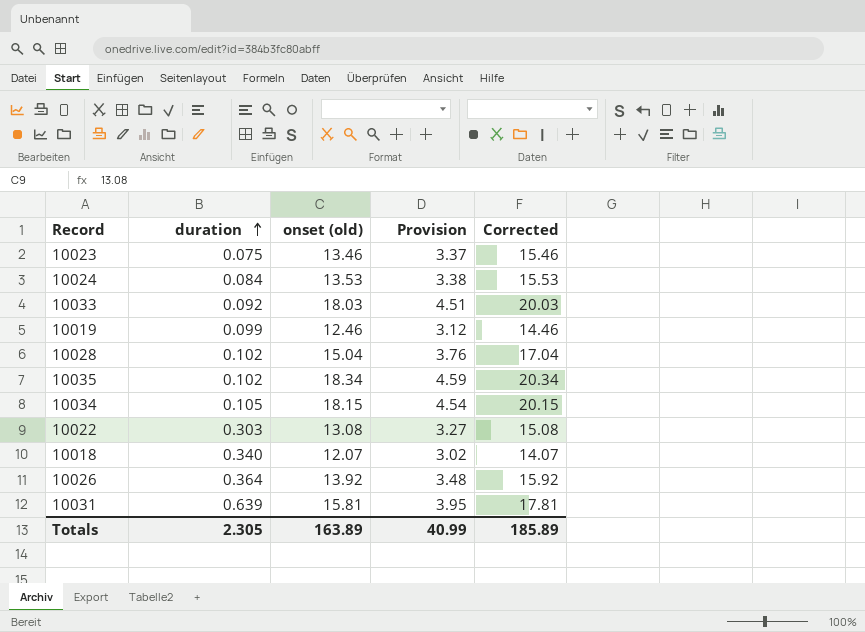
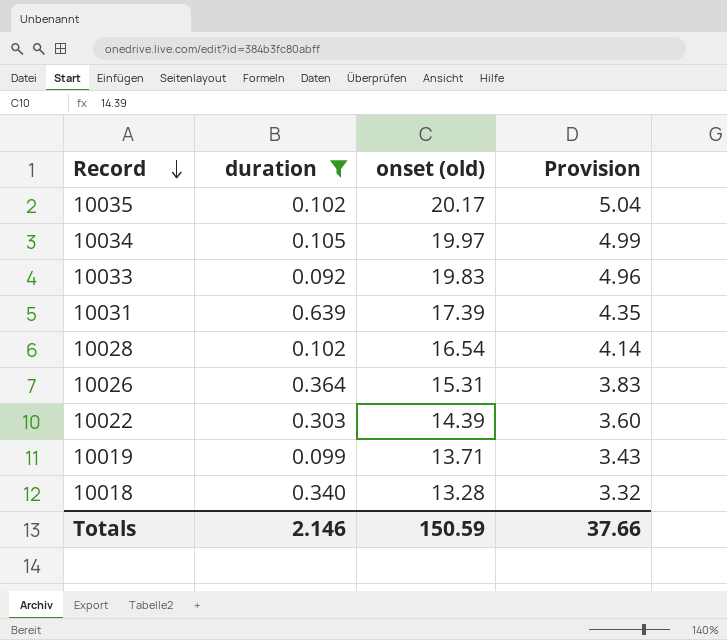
filter: none -> duration >= 0.092
row order: duration ascending -> Record descending
column Corrected | formula: [onset (old)] + 2 -> none
10035 | onset (old): 18.34 -> 20.17
10035 | Provision: 4.59 -> 5.04
10034 | onset (old): 18.15 -> 19.97
10034 | Provision: 4.54 -> 4.99
10033 | onset (old): 18.03 -> 19.83
10033 | Provision: 4.51 -> 4.96
10031 | onset (old): 15.81 -> 17.39
10031 | Provision: 3.95 -> 4.35
10028 | onset (old): 15.04 -> 16.54
10028 | Provision: 3.76 -> 4.14
10026 | onset (old): 13.92 -> 15.31
10026 | Provision: 3.48 -> 3.83
10022 | onset (old): 13.08 -> 14.39
10022 | Provision: 3.27 -> 3.60
10019 | onset (old): 12.46 -> 13.71
10019 | Provision: 3.12 -> 3.43
10018 | onset (old): 12.07 -> 13.28
10018 | Provision: 3.02 -> 3.32
Totals | duration: 2.305 -> 2.146
Totals | onset (old): 163.89 -> 150.59
Totals | Provision: 40.99 -> 37.66

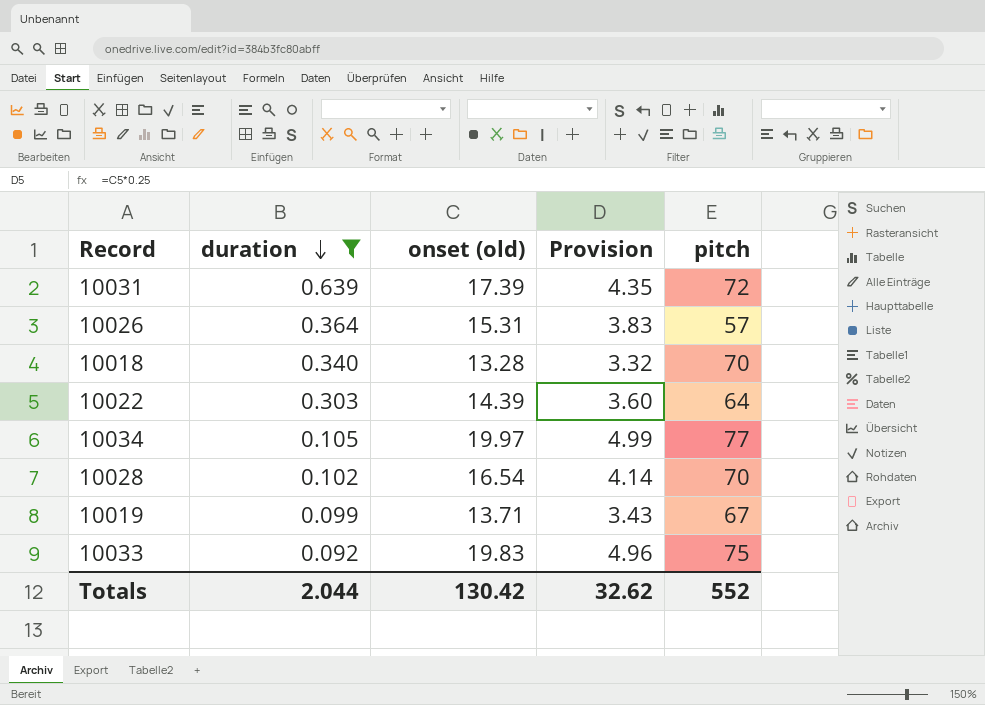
row order: Record descending -> duration descending
column pitch | position: none -> 5
row 10035: 0.102 | 20.17 | 5.04 -> none
Totals | duration: 2.146 -> 2.044
Totals | onset (old): 150.59 -> 130.42
Totals | Provision: 37.66 -> 32.62

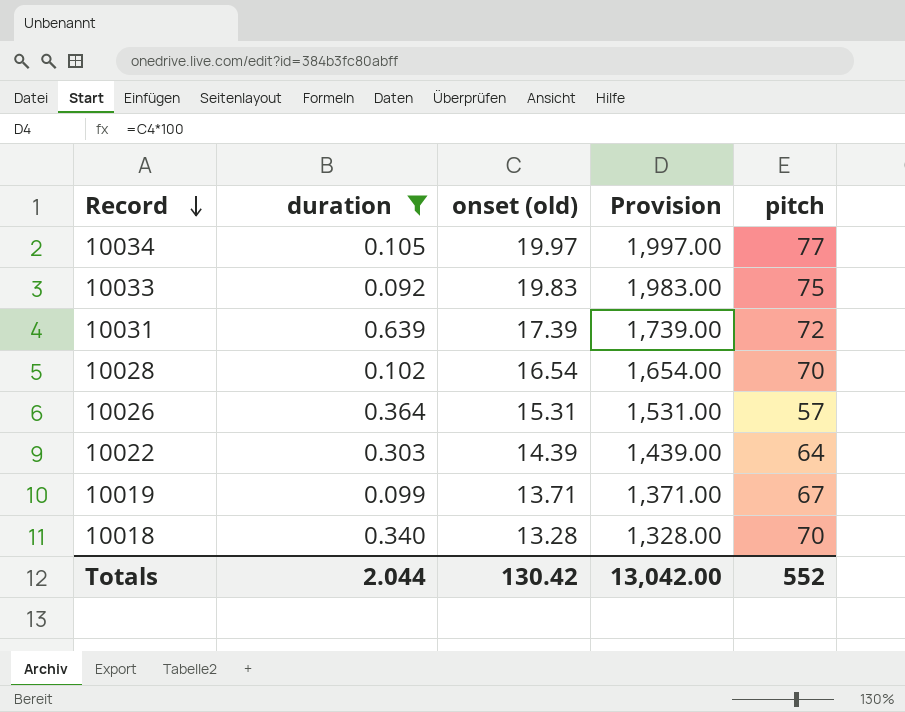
row order: duration descending -> Record descending
column Provision | formula: [onset (old)] * 0.25 -> [onset (old)] * 100
Totals | Provision: 32.62 -> 13,042.00

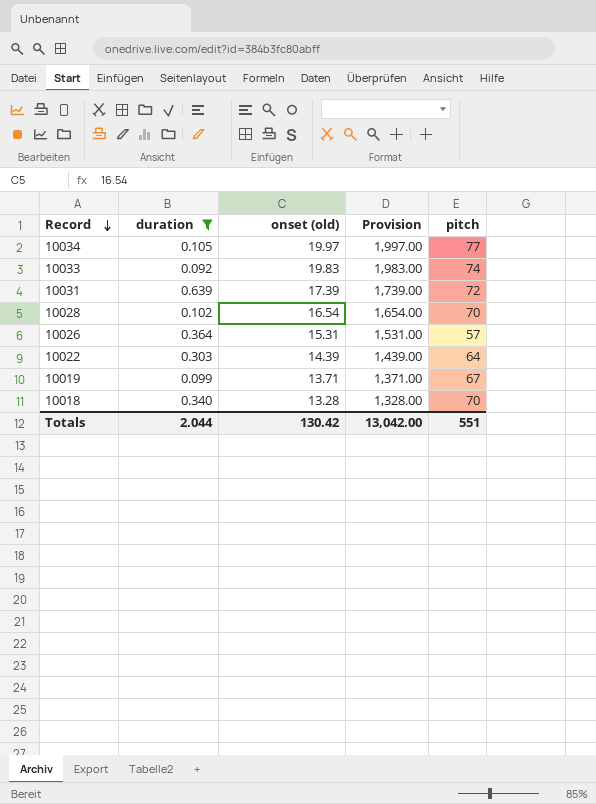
10033 | pitch: 75 -> 74
Totals | pitch: 552 -> 551

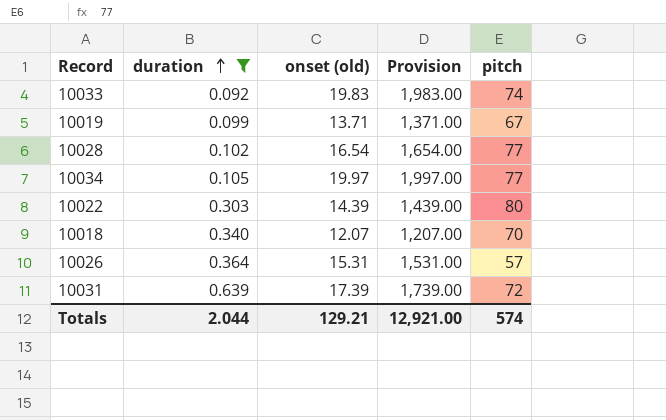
row order: Record descending -> duration ascending
10028 | pitch: 70 -> 77
10022 | pitch: 64 -> 80
10018 | onset (old): 13.28 -> 12.07
10018 | Provision: 1,328.00 -> 1,207.00
Totals | onset (old): 130.42 -> 129.21
Totals | Provision: 13,042.00 -> 12,921.00
Totals | pitch: 551 -> 574

